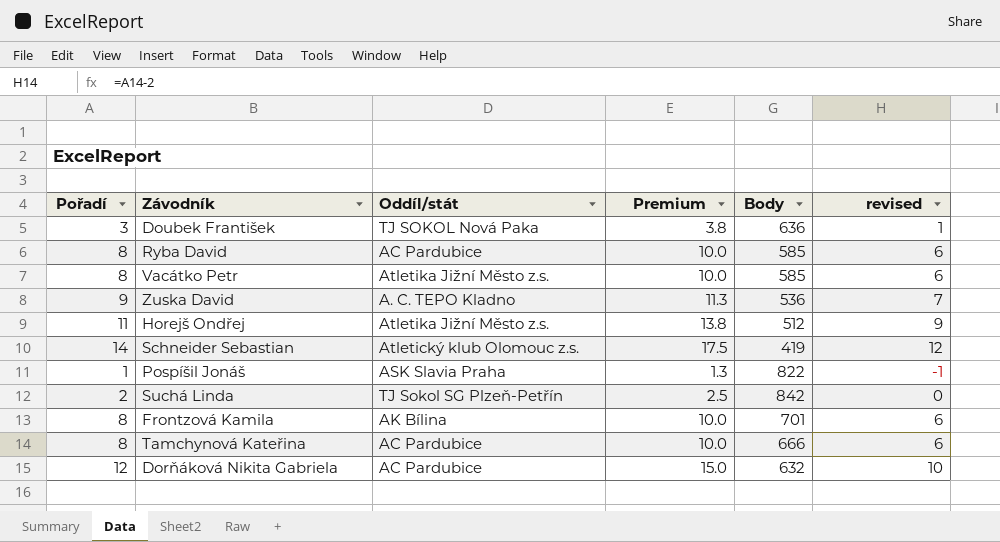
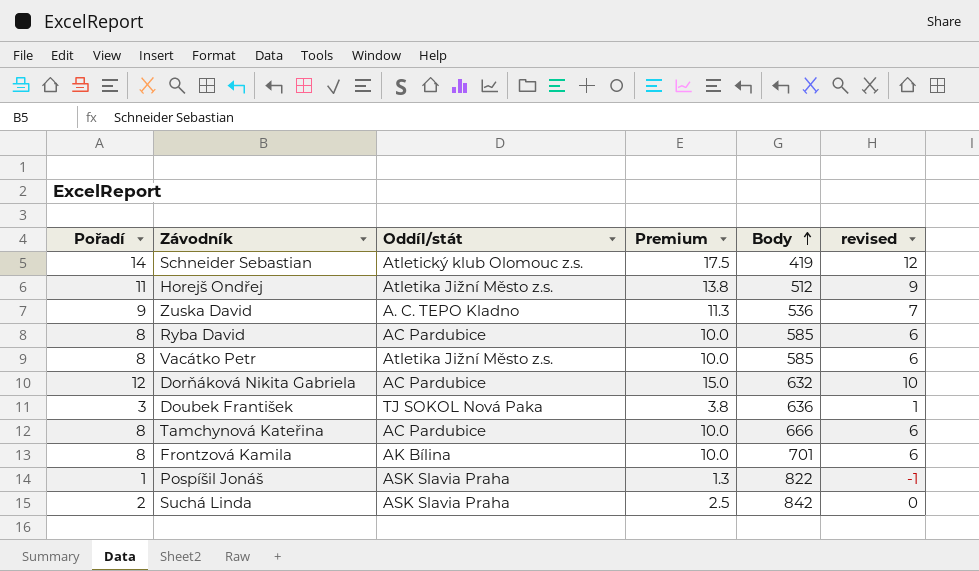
row order: none -> Body ascending
Suchá Linda | Oddíl/stát: TJ Sokol SG Plzeň-Petřín -> ASK Slavia Praha

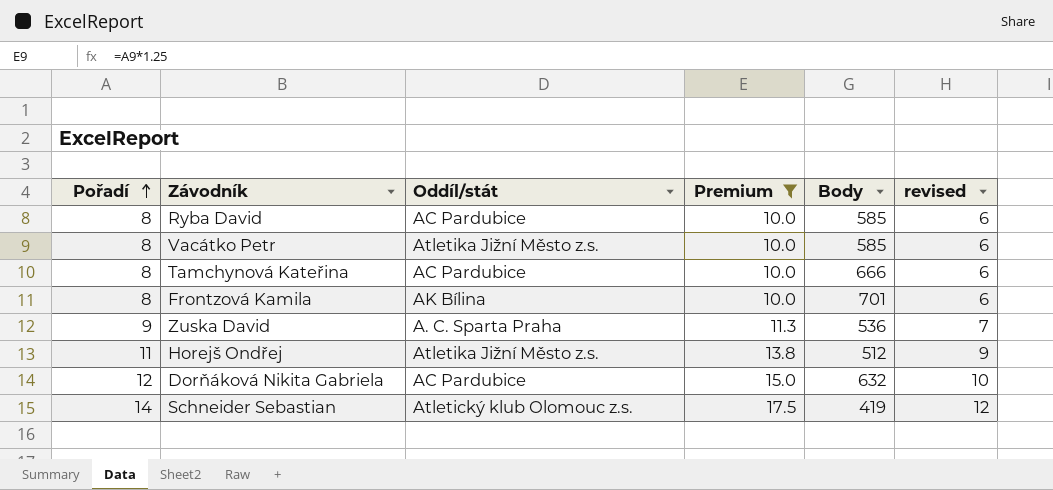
filter: none -> Premium >= 10.0
row order: Body ascending -> Pořadí ascending
Zuska David | Oddíl/stát: A. C. TEPO Kladno -> A. C. Sparta Praha

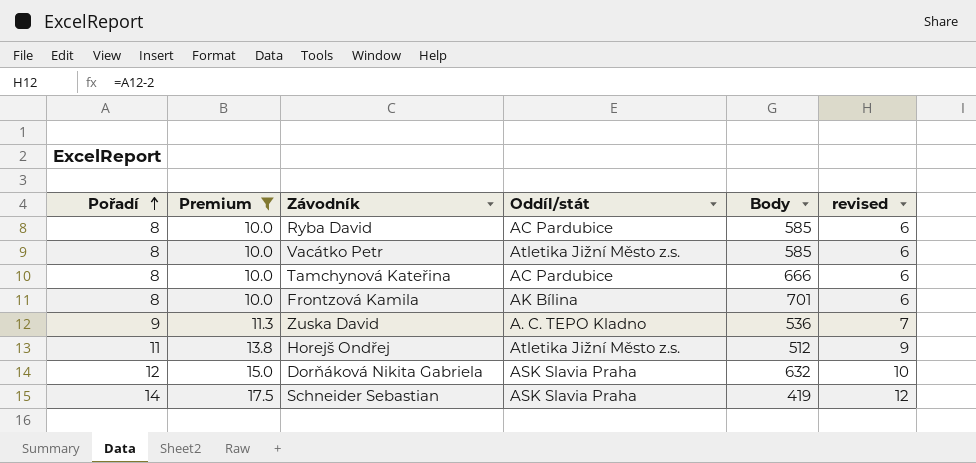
column Premium | position: 4 -> 2
Zuska David | Oddíl/stát: A. C. Sparta Praha -> A. C. TEPO Kladno
Dorňáková Nikita Gabriela | Oddíl/stát: AC Pardubice -> ASK Slavia Praha
Schneider Sebastian | Oddíl/stát: Atletický klub Olomouc z.s. -> ASK Slavia Praha

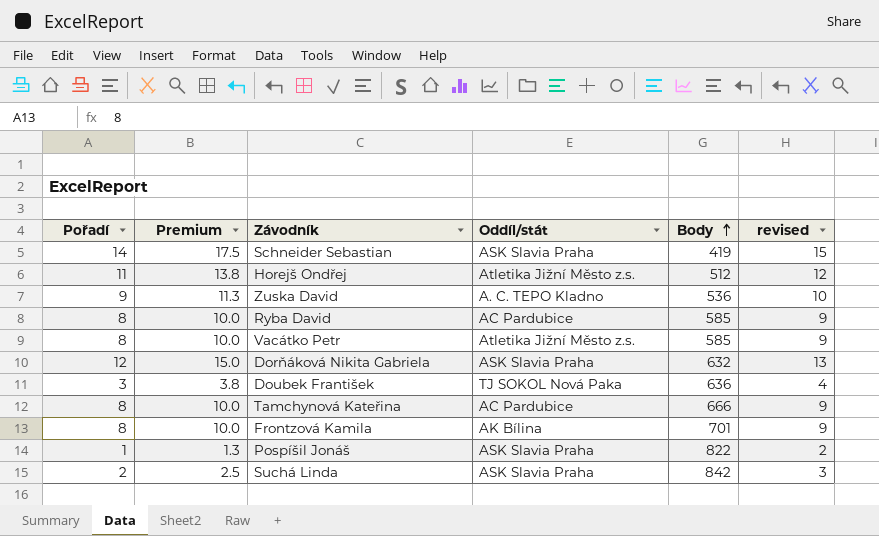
filter: Premium >= 10.0 -> none
row order: Pořadí ascending -> Body ascending
column revised | formula: [Pořadí] - 2 -> [Pořadí] + 1

